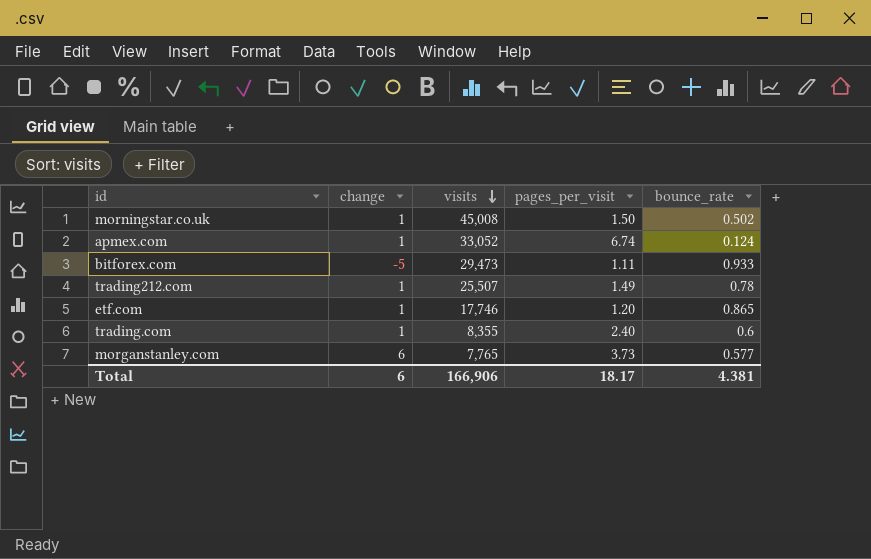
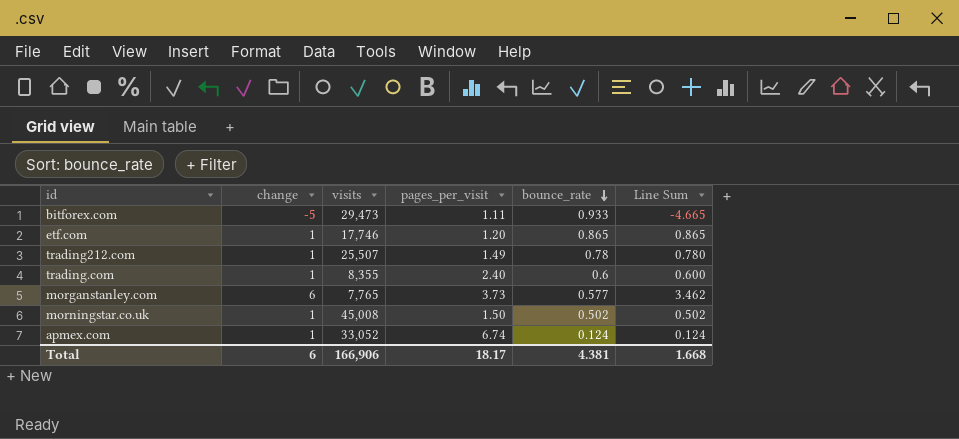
row order: visits descending -> bounce_rate descending
column Line Sum | formula: none -> [change] * [bounce_rate]

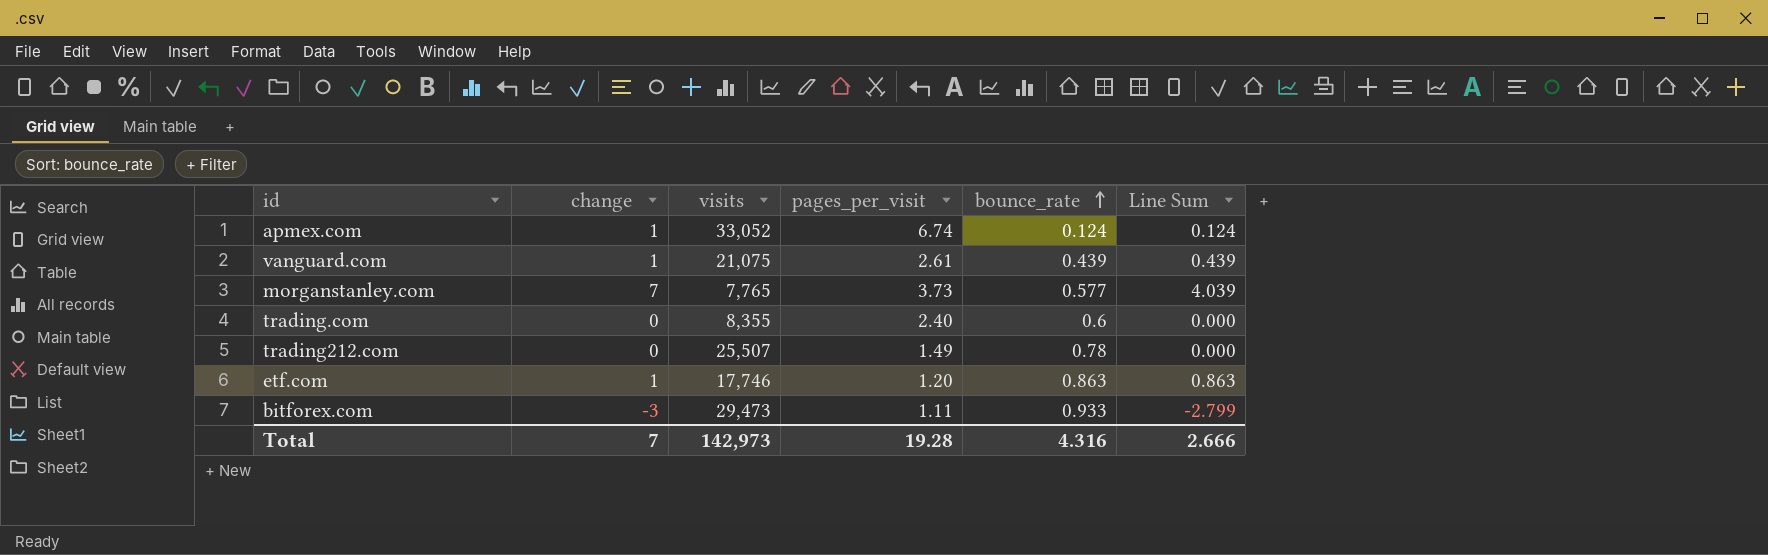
row order: bounce_rate descending -> bounce_rate ascending
row morningstar.co.uk: 1 | 45,008 | 1.50 | 0.502 | 0.502 -> none
row vanguard.com: none -> 1 | 21,075 | 2.61 | 0.439 | 0.439
morganstanley.com | change: 6 -> 7
morganstanley.com | Line Sum: 3.462 -> 4.039
trading.com | change: 1 -> 0
trading.com | Line Sum: 0.600 -> 0.000
trading212.com | change: 1 -> 0
trading212.com | Line Sum: 0.780 -> 0.000
etf.com | bounce_rate: 0.865 -> 0.863
etf.com | Line Sum: 0.865 -> 0.863
bitforex.com | change: -5 -> -3
bitforex.com | Line Sum: -4.665 -> -2.799
Total | change: 6 -> 7
Total | visits: 166,906 -> 142,973
Total | pages_per_visit: 18.17 -> 19.28
Total | bounce_rate: 4.381 -> 4.316
Total | Line Sum: 1.668 -> 2.666

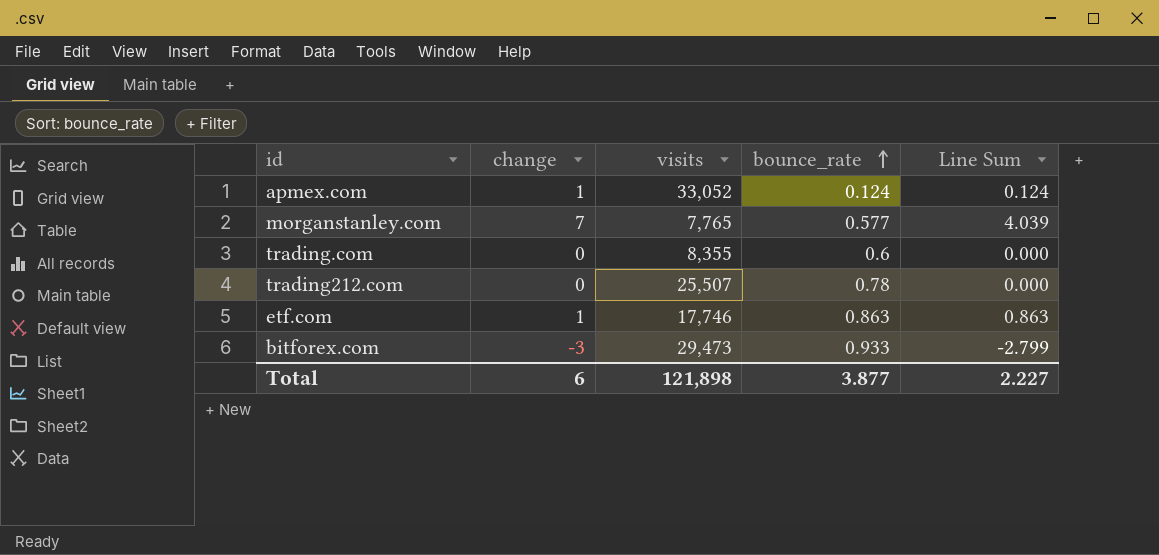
column pages_per_visit | position: 4 -> none
row vanguard.com: 1 | 21,075 | 2.61 | 0.439 | 0.439 -> none
Total | change: 7 -> 6
Total | visits: 142,973 -> 121,898
Total | bounce_rate: 4.316 -> 3.877
Total | Line Sum: 2.666 -> 2.227

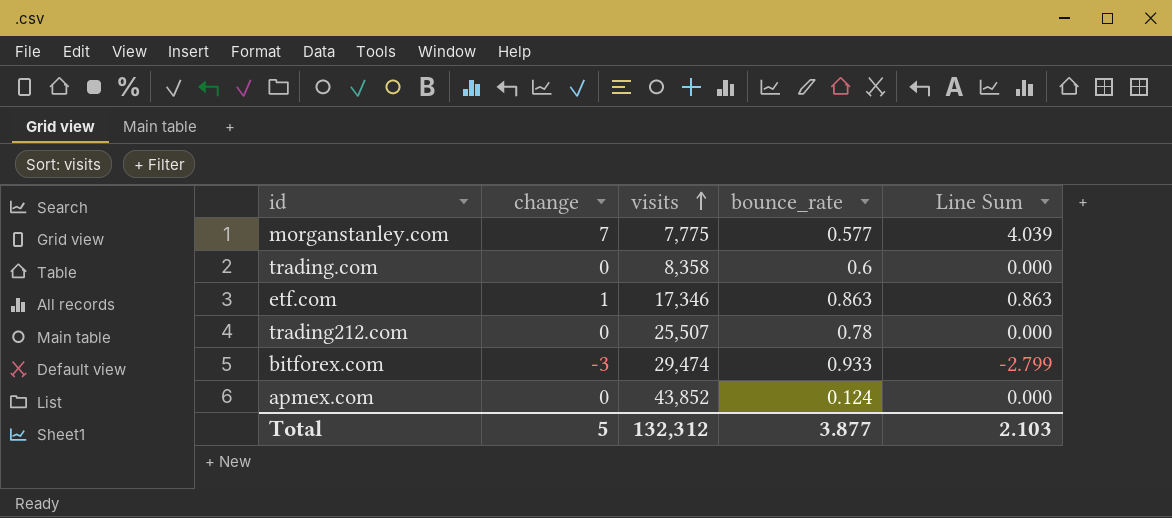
row order: bounce_rate ascending -> visits ascending
morganstanley.com | visits: 7,765 -> 7,775
trading.com | visits: 8,355 -> 8,358
etf.com | visits: 17,746 -> 17,346
bitforex.com | visits: 29,473 -> 29,474
apmex.com | change: 1 -> 0
apmex.com | visits: 33,052 -> 43,852
apmex.com | Line Sum: 0.124 -> 0.000
Total | change: 6 -> 5
Total | visits: 121,898 -> 132,312
Total | Line Sum: 2.227 -> 2.103

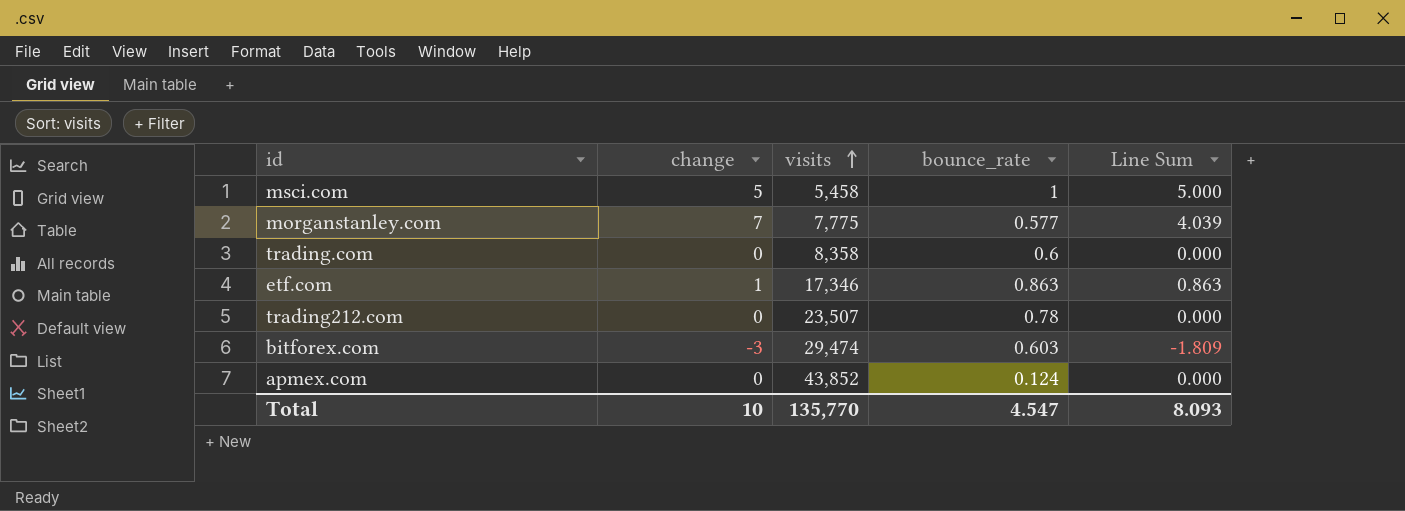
row msci.com: none -> 5 | 5,458 | 1 | 5.000
trading212.com | visits: 25,507 -> 23,507
bitforex.com | bounce_rate: 0.933 -> 0.603
bitforex.com | Line Sum: -2.799 -> -1.809
Total | change: 5 -> 10
Total | visits: 132,312 -> 135,770
Total | bounce_rate: 3.877 -> 4.547
Total | Line Sum: 2.103 -> 8.093

